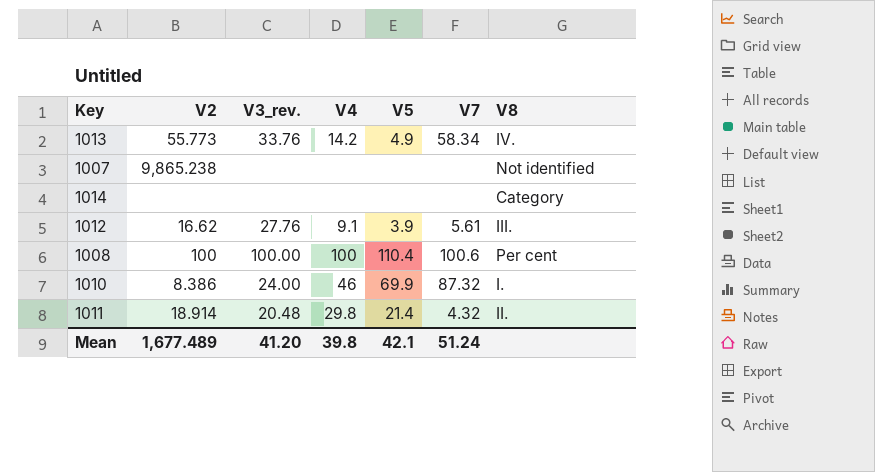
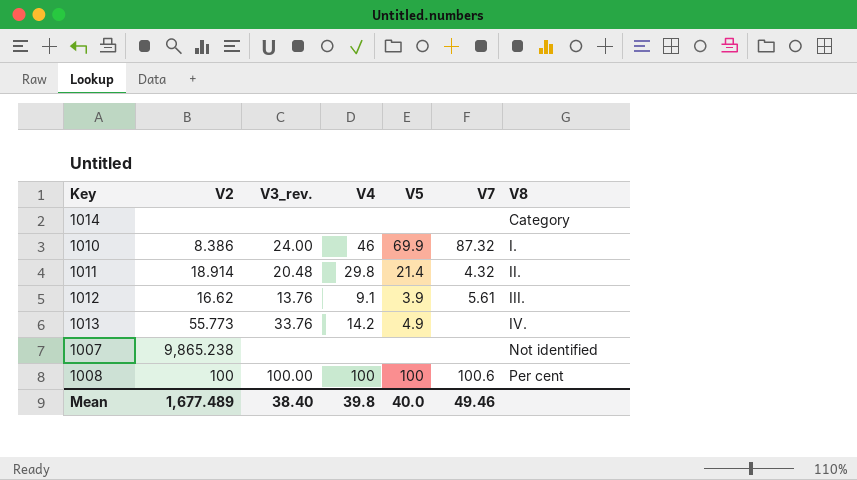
row order: none -> V8 ascending
1012 | V3_rev.: 27.76 -> 13.76
1013 | V7: 58.34 -> none
1008 | V5: 110.4 -> 100
Mean | V3_rev.: 41.20 -> 38.40
Mean | V5: 42.1 -> 40.0
Mean | V7: 51.24 -> 49.46

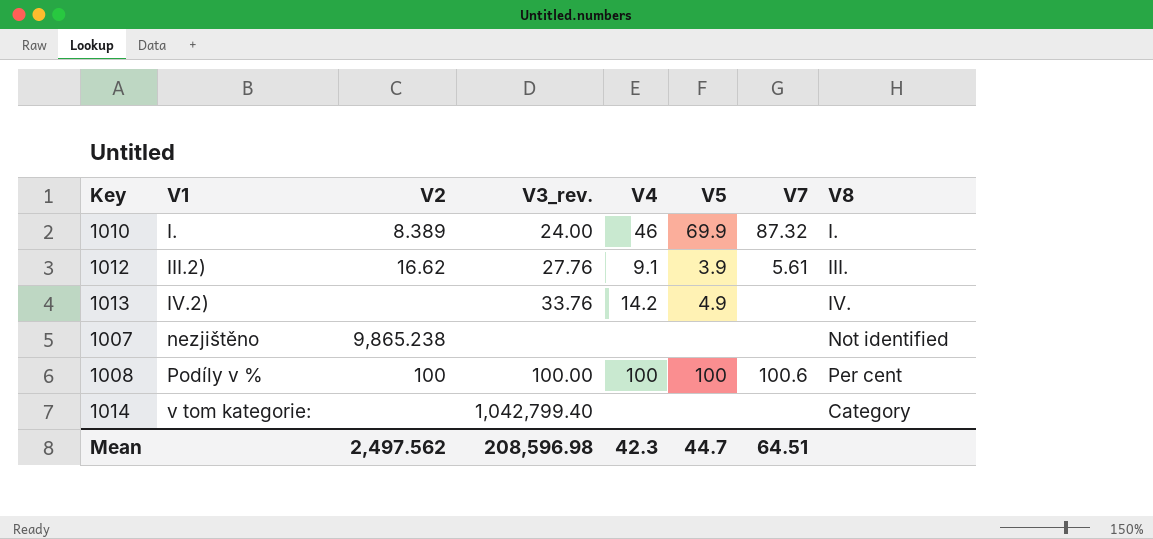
row order: V8 ascending -> V1 ascending
column V1 | position: none -> 2
row 1011: 18.914 | 20.48 | 29.8 | 21.4 | 4.32 | II. -> none
1010 | V2: 8.386 -> 8.389
1012 | V3_rev.: 13.76 -> 27.76
1013 | V2: 55.773 -> none
1014 | V3_rev.: none -> 1,042,799.40
Mean | V2: 1,677.489 -> 2,497.562
Mean | V3_rev.: 38.40 -> 208,596.98
Mean | V4: 39.8 -> 42.3
Mean | V5: 40.0 -> 44.7
Mean | V7: 49.46 -> 64.51

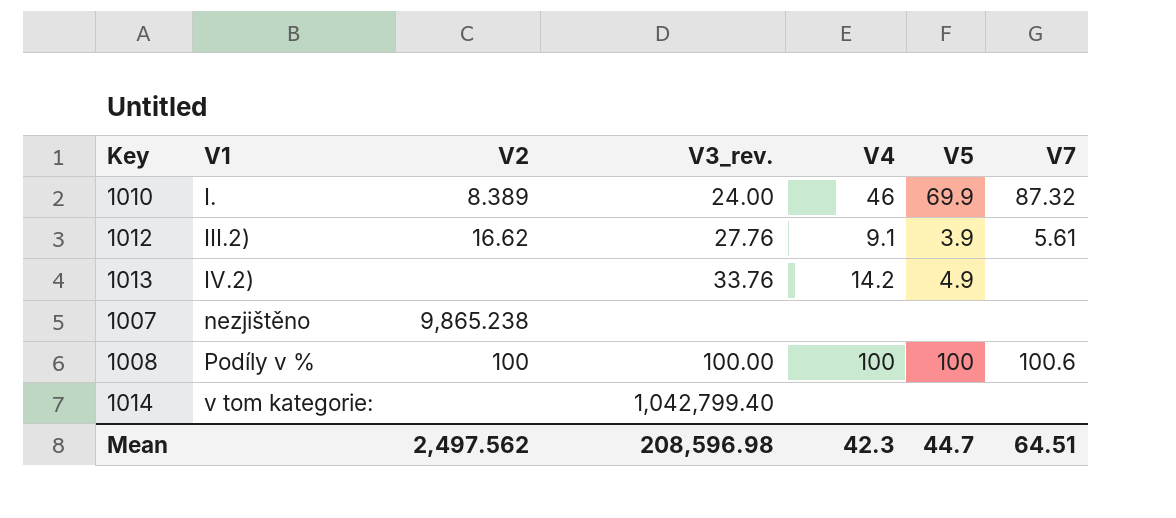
column V8 | position: 8 -> none

